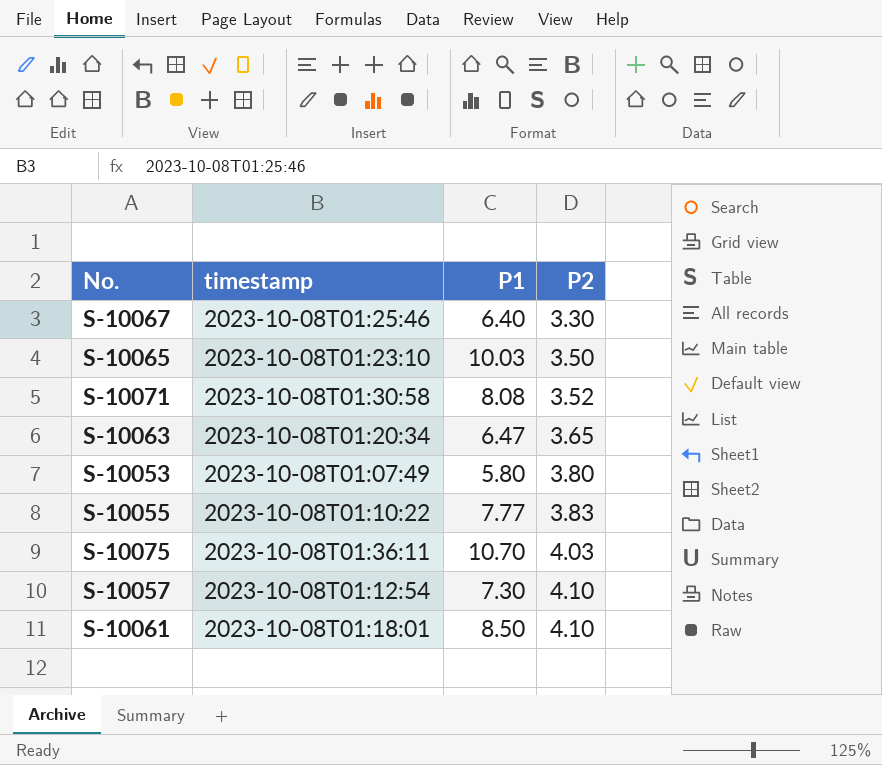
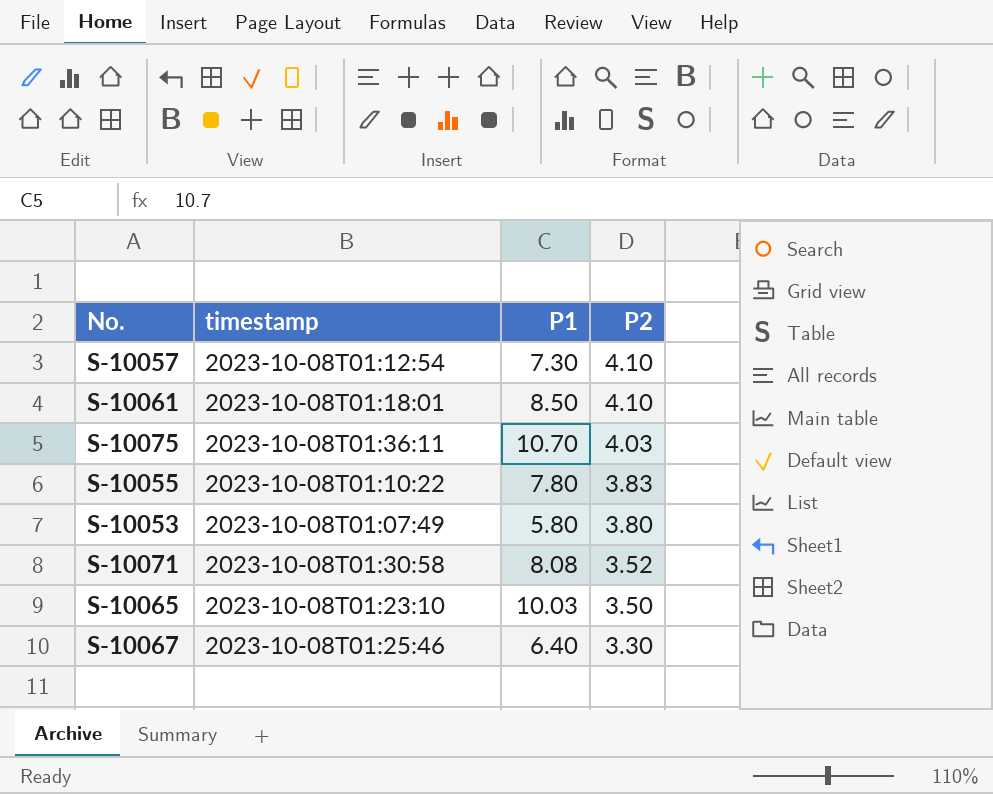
row order: P2 ascending -> P2 descending
row S-10063: 2023-10-08T01:20:34 | 6.47 | 3.65 -> none
S-10055 | P1: 7.77 -> 7.80

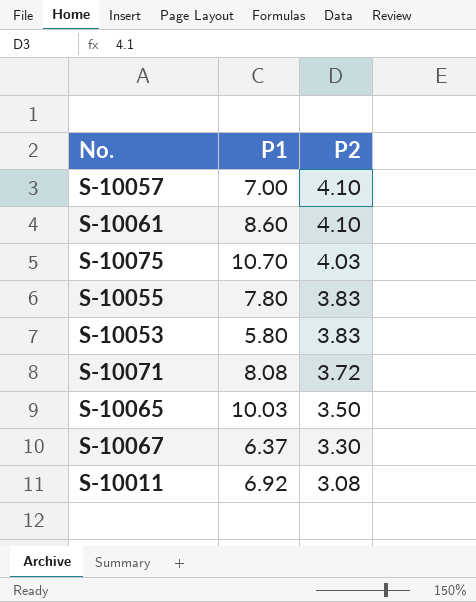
column timestamp | position: 2 -> none
S-10057 | P1: 7.30 -> 7.00
S-10061 | P1: 8.50 -> 8.60
S-10053 | P2: 3.80 -> 3.83
S-10071 | P2: 3.52 -> 3.72
S-10067 | P1: 6.40 -> 6.37
row S-10011: none -> 6.92 | 3.08

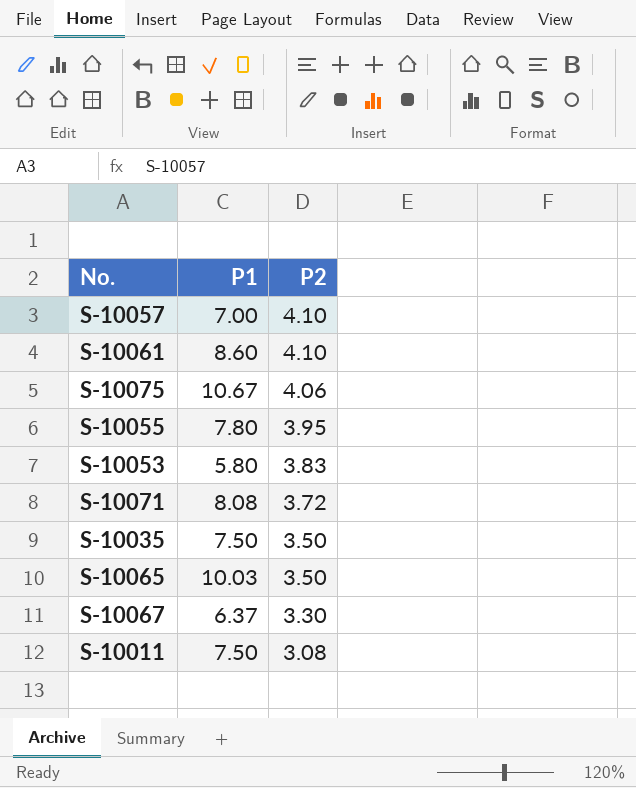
S-10075 | P1: 10.70 -> 10.67
S-10075 | P2: 4.03 -> 4.06
S-10055 | P2: 3.83 -> 3.95
row S-10035: none -> 7.50 | 3.50
S-10011 | P1: 6.92 -> 7.50

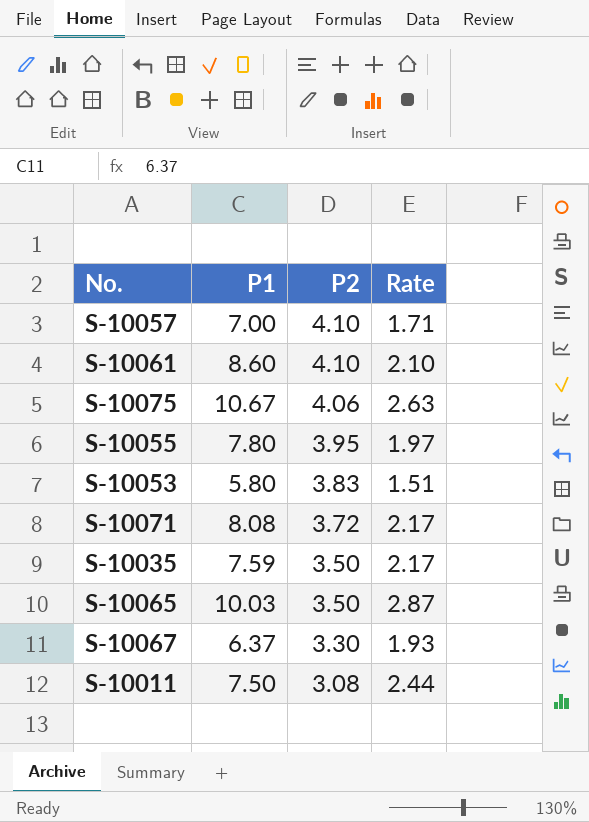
column Rate | formula: none -> [P1] / [P2]
S-10035 | P1: 7.50 -> 7.59

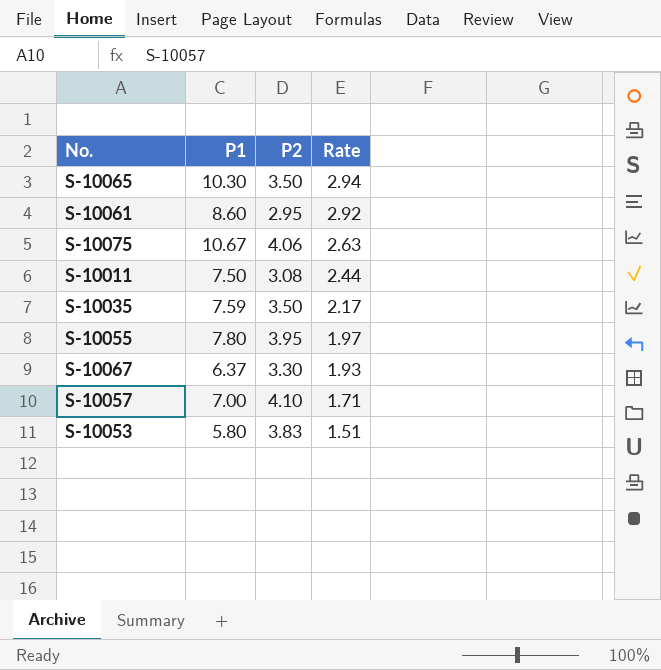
row order: P2 descending -> Rate descending
row S-10071: 8.08 | 3.72 | 2.17 -> none
S-10065 | P1: 10.03 -> 10.30
S-10065 | Rate: 2.87 -> 2.94
S-10061 | P2: 4.10 -> 2.95
S-10061 | Rate: 2.10 -> 2.92

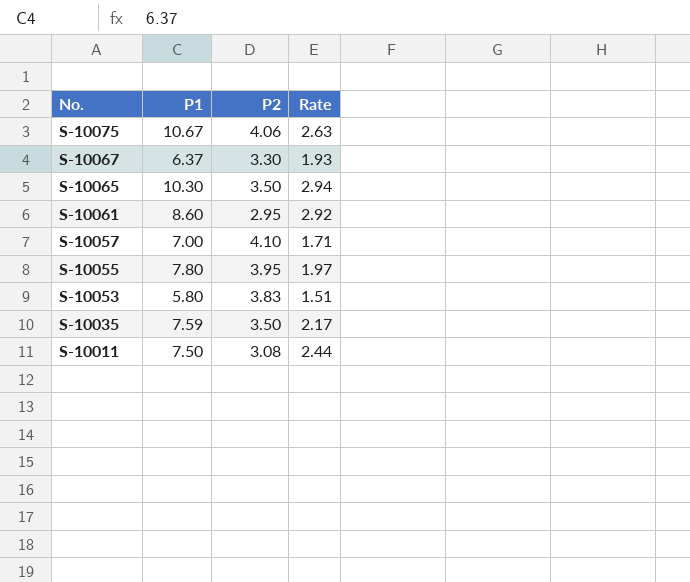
row order: Rate descending -> No. descending

